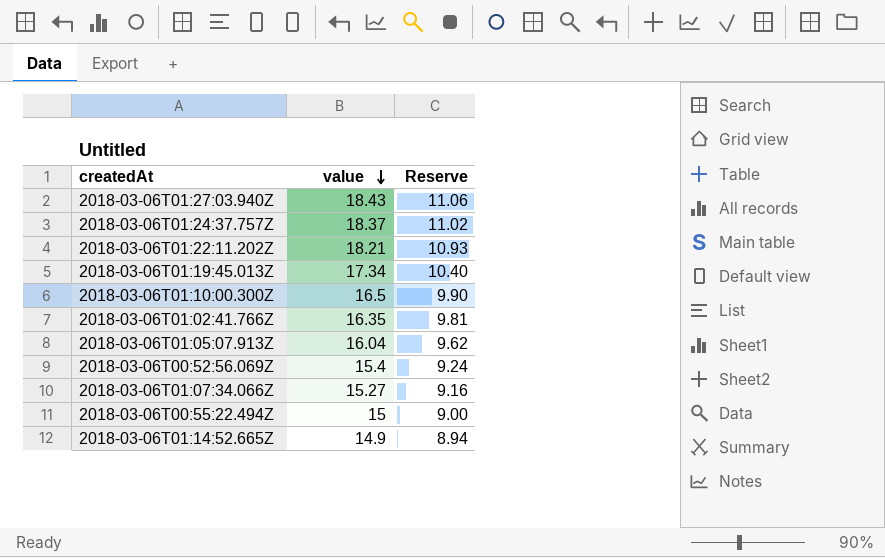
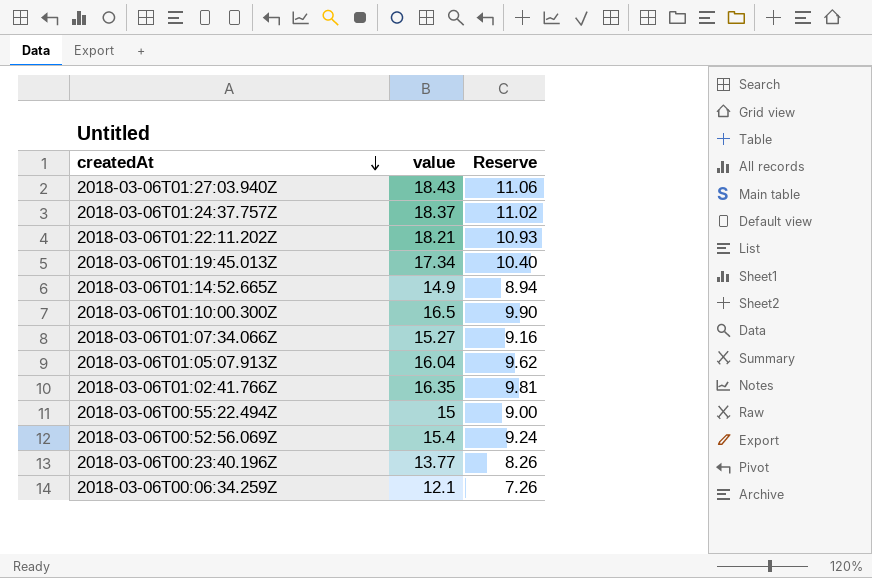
row order: value descending -> createdAt descending
row 2018-03-06T00:23:40.196Z: none -> 13.77 | 8.26
row 2018-03-06T00:06:34.259Z: none -> 12.1 | 7.26

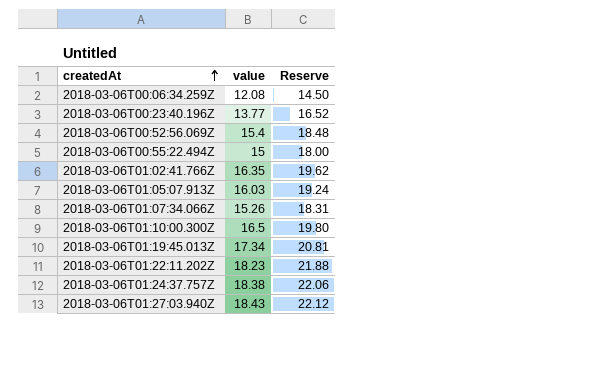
row order: createdAt descending -> createdAt ascending
column Reserve | formula: [value] * 0.6 -> [value] * 1.2
row 2018-03-06T01:14:52.665Z: 14.9 | 8.94 -> none
2018-03-06T00:06:34.259Z | value: 12.1 -> 12.08
2018-03-06T01:05:07.913Z | value: 16.04 -> 16.03
2018-03-06T01:07:34.066Z | value: 15.27 -> 15.26
2018-03-06T01:22:11.202Z | value: 18.21 -> 18.23
2018-03-06T01:24:37.757Z | value: 18.37 -> 18.38

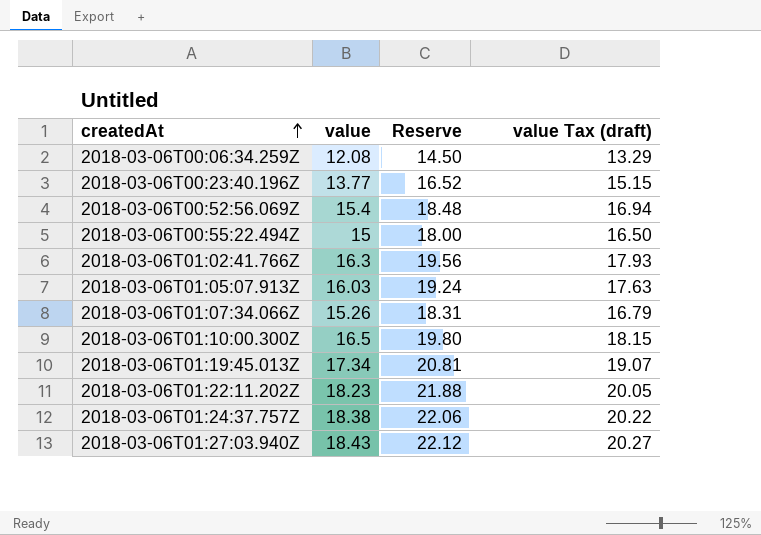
column value Tax (draft) | formula: none -> [value] * 1.1
2018-03-06T01:02:41.766Z | value: 16.35 -> 16.3
2018-03-06T01:02:41.766Z | Reserve: 19.62 -> 19.56

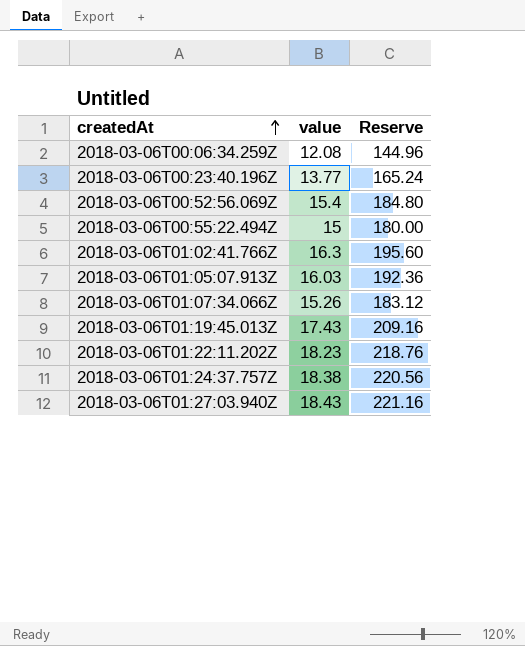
column value Tax (draft) | formula: [value] * 1.1 -> none
column Reserve | formula: [value] * 1.2 -> [value] * 12
row 2018-03-06T01:10:00.300Z: 16.5 | 19.80 | 18.15 -> none
2018-03-06T01:19:45.013Z | value: 17.34 -> 17.43

